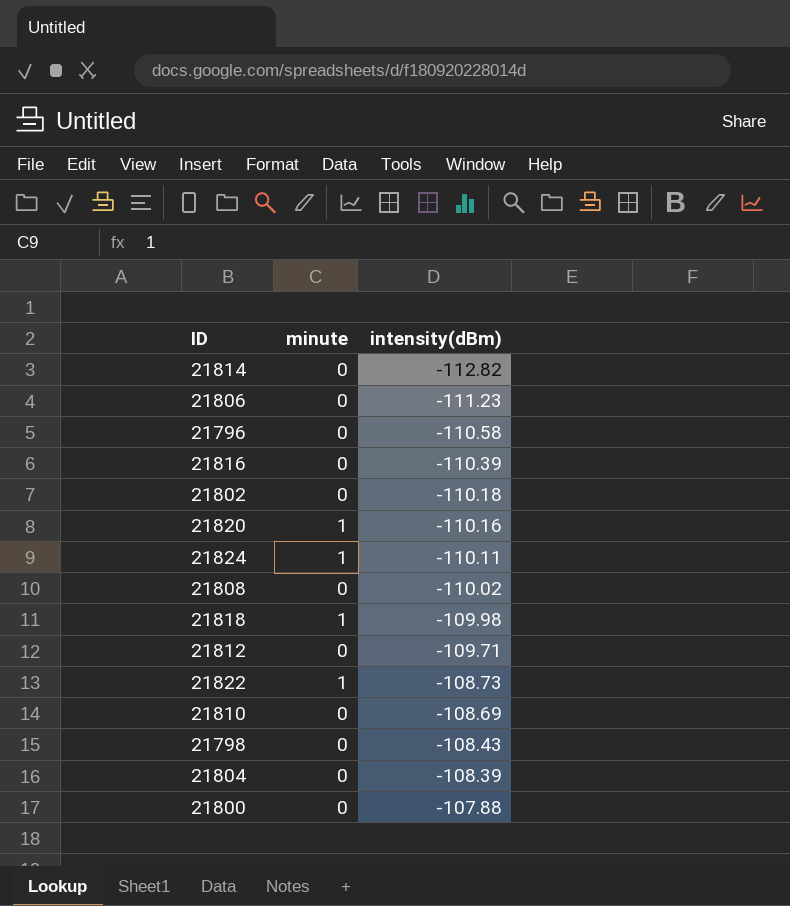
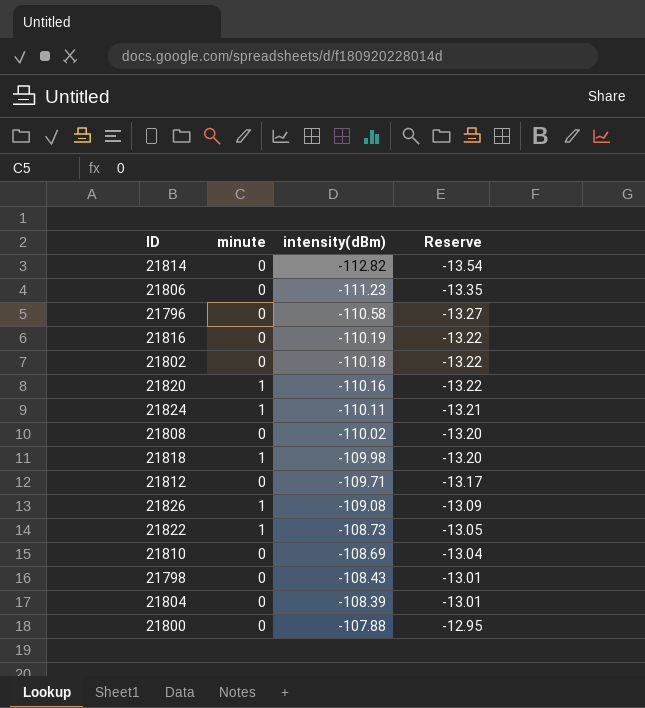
column Reserve | formula: none -> [intensity(dBm)] * 0.12
21816 | intensity(dBm): -110.39 -> -110.19
row 21826: none -> 1 | -109.08 | -13.09

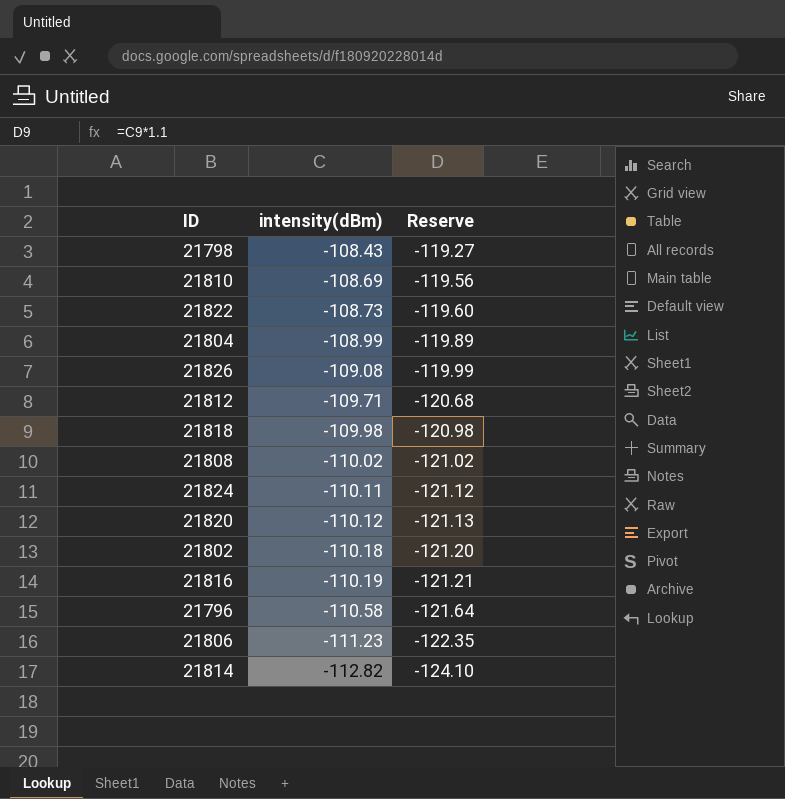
row order: intensity(dBm) ascending -> intensity(dBm) descending
column minute | position: 2 -> none
column Reserve | formula: [intensity(dBm)] * 0.12 -> [intensity(dBm)] * 1.1
row 21800: 0 | -107.88 | -12.95 -> none
21804 | intensity(dBm): -108.39 -> -108.99
21820 | intensity(dBm): -110.16 -> -110.12

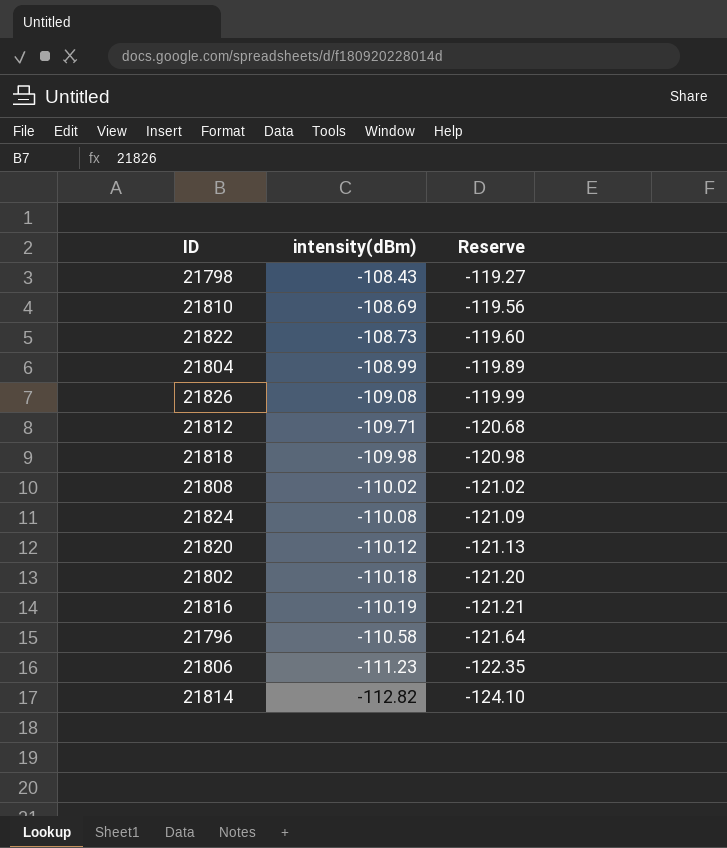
21824 | intensity(dBm): -110.11 -> -110.08
21824 | Reserve: -121.12 -> -121.09

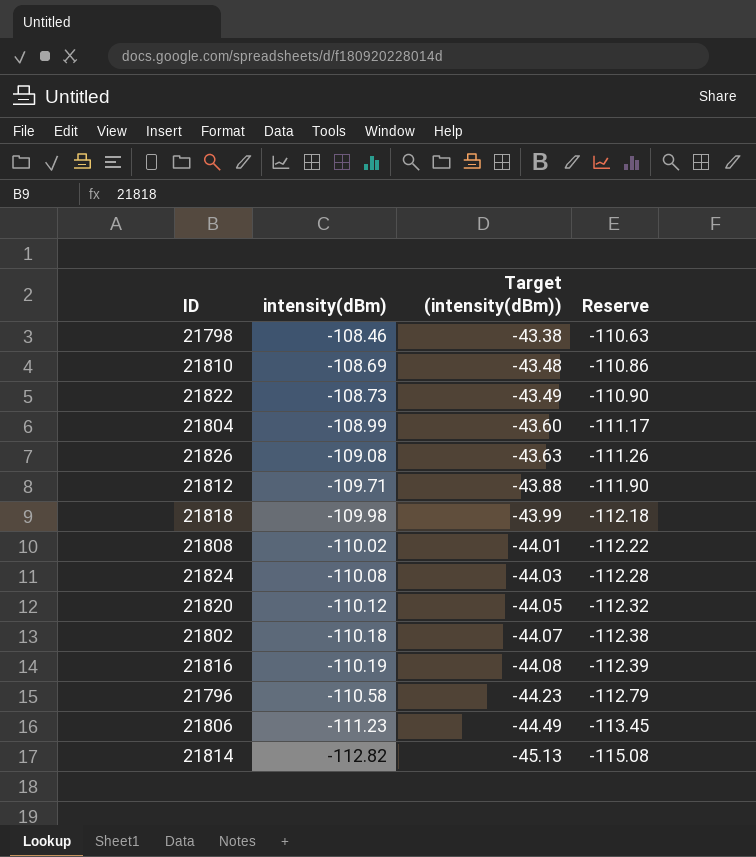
column Target (intensity(dBm)) | formula: none -> [intensity(dBm)] * 0.4
column Reserve | formula: [intensity(dBm)] * 1.1 -> [intensity(dBm)] * 1.02
21798 | intensity(dBm): -108.43 -> -108.46

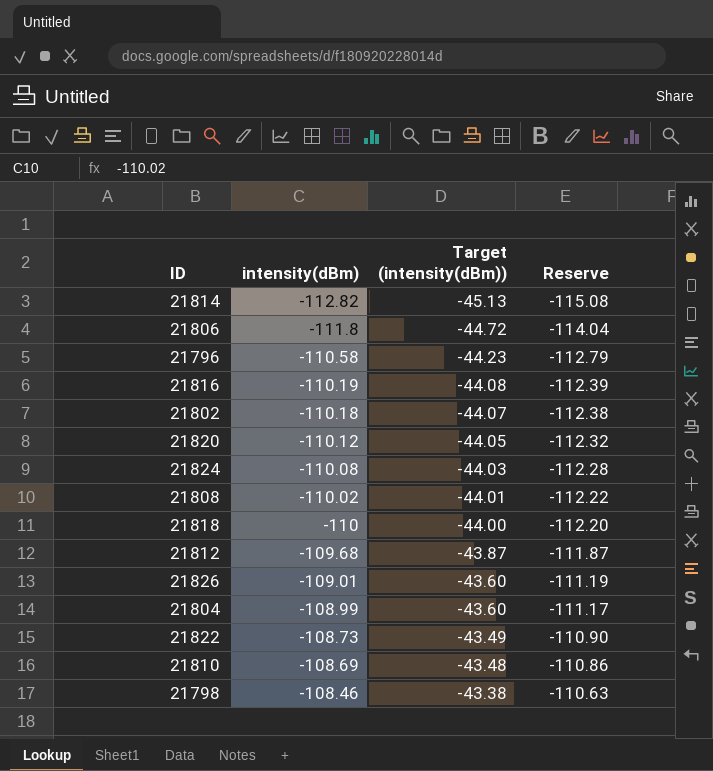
row order: intensity(dBm) descending -> intensity(dBm) ascending
21806 | intensity(dBm): -111.23 -> -111.8
21806 | Target (intensity(dBm)): -44.49 -> -44.72
21806 | Reserve: -113.45 -> -114.04
21818 | intensity(dBm): -109.98 -> -110
21818 | Target (intensity(dBm)): -43.99 -> -44.00
21818 | Reserve: -112.18 -> -112.20
21812 | intensity(dBm): -109.71 -> -109.68
21812 | Target (intensity(dBm)): -43.88 -> -43.87
21812 | Reserve: -111.90 -> -111.87
21826 | intensity(dBm): -109.08 -> -109.01
21826 | Target (intensity(dBm)): -43.63 -> -43.60
21826 | Reserve: -111.26 -> -111.19

